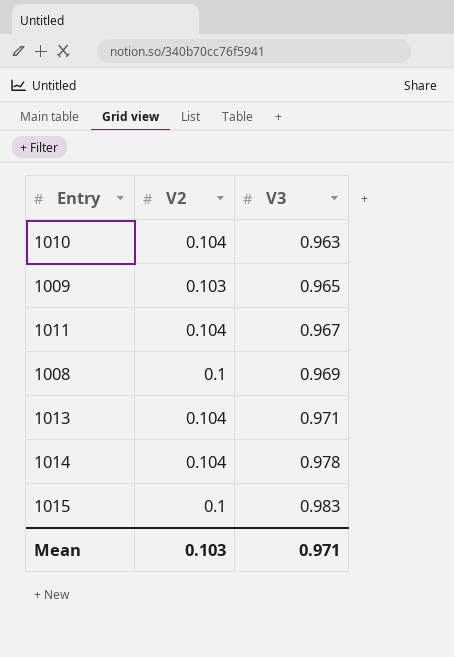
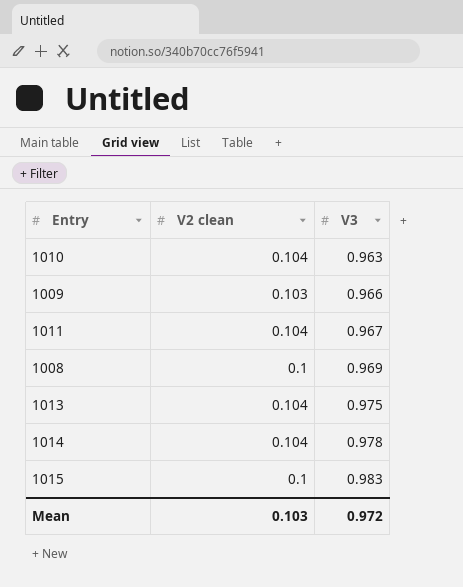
column name: V2 -> V2 clean
1009 | V3: 0.965 -> 0.966
1013 | V3: 0.971 -> 0.975
Mean | V3: 0.971 -> 0.972

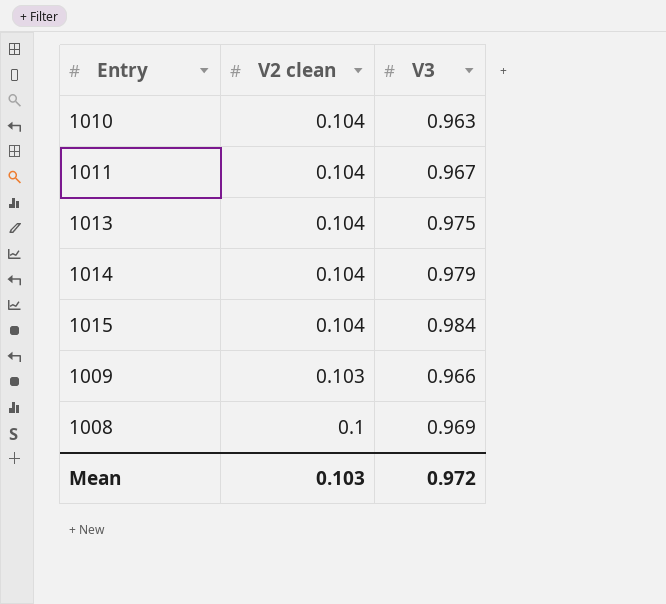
row order: V3 ascending -> V2 clean descending
1014 | V3: 0.978 -> 0.979
1015 | V2 clean: 0.1 -> 0.104
1015 | V3: 0.983 -> 0.984

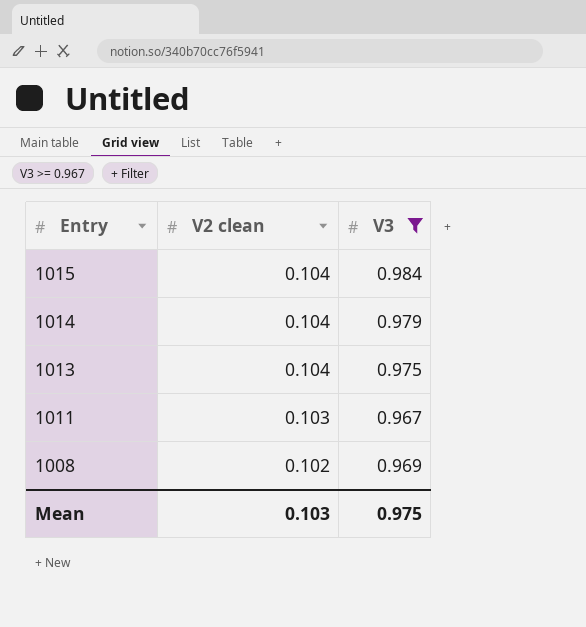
filter: none -> V3 >= 0.967
row order: V2 clean descending -> Entry descending
1011 | V2 clean: 0.104 -> 0.103
1008 | V2 clean: 0.1 -> 0.102
Mean | V3: 0.972 -> 0.975

